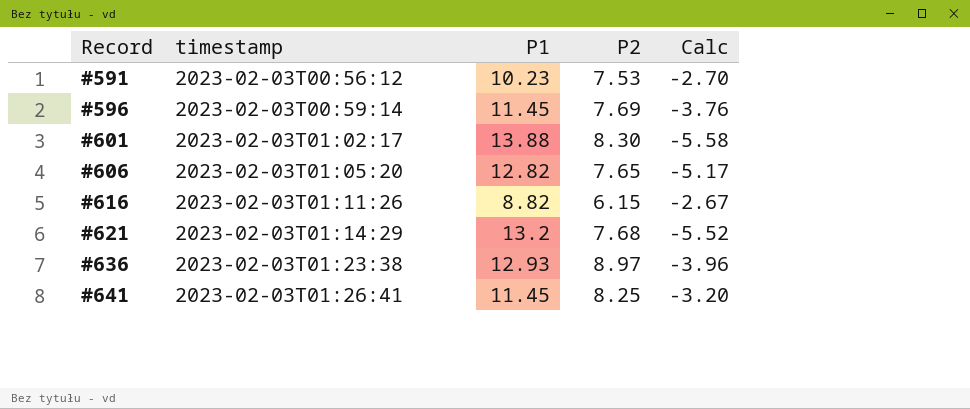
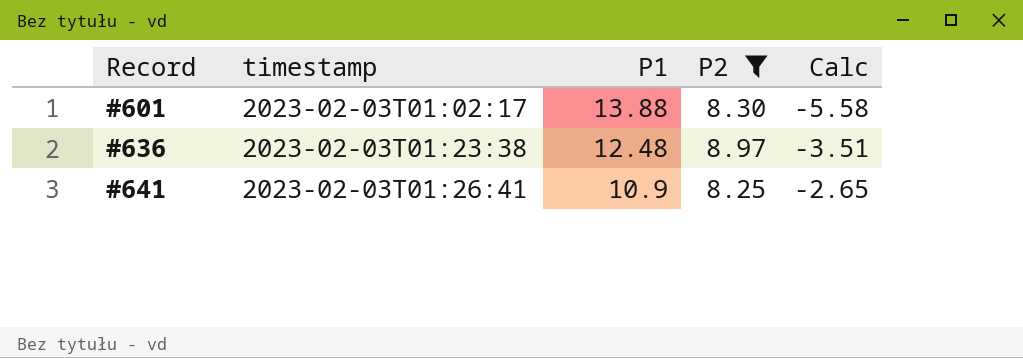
filter: none -> P2 >= 8.25
#636 | P1: 12.93 -> 12.48
#636 | Calc: -3.96 -> -3.51
#641 | P1: 11.45 -> 10.9
#641 | Calc: -3.20 -> -2.65

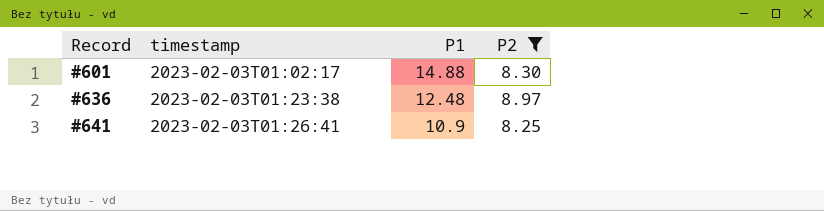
column Calc | formula: [P2] - [P1] -> none
#601 | P1: 13.88 -> 14.88

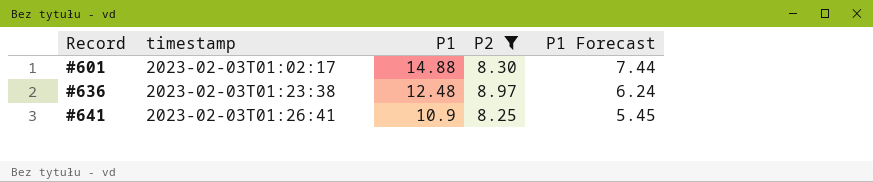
column P1 Forecast | formula: none -> [P1] * 0.5

